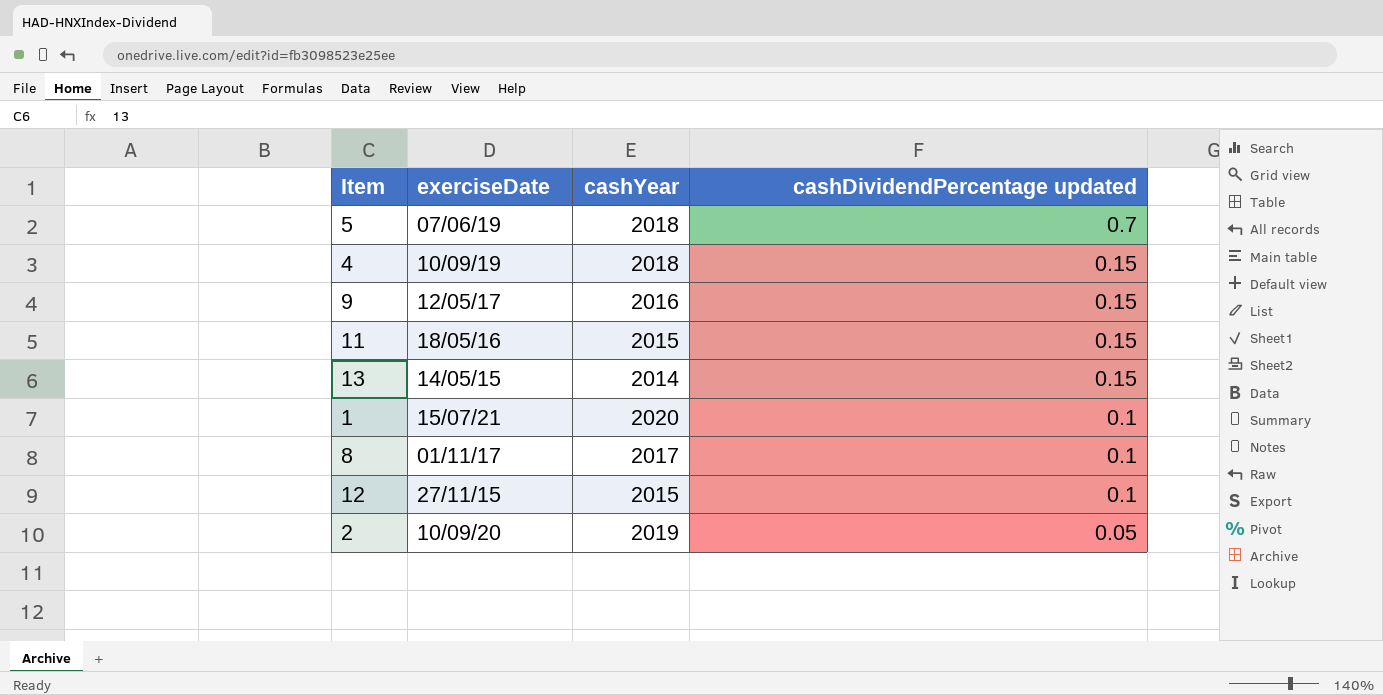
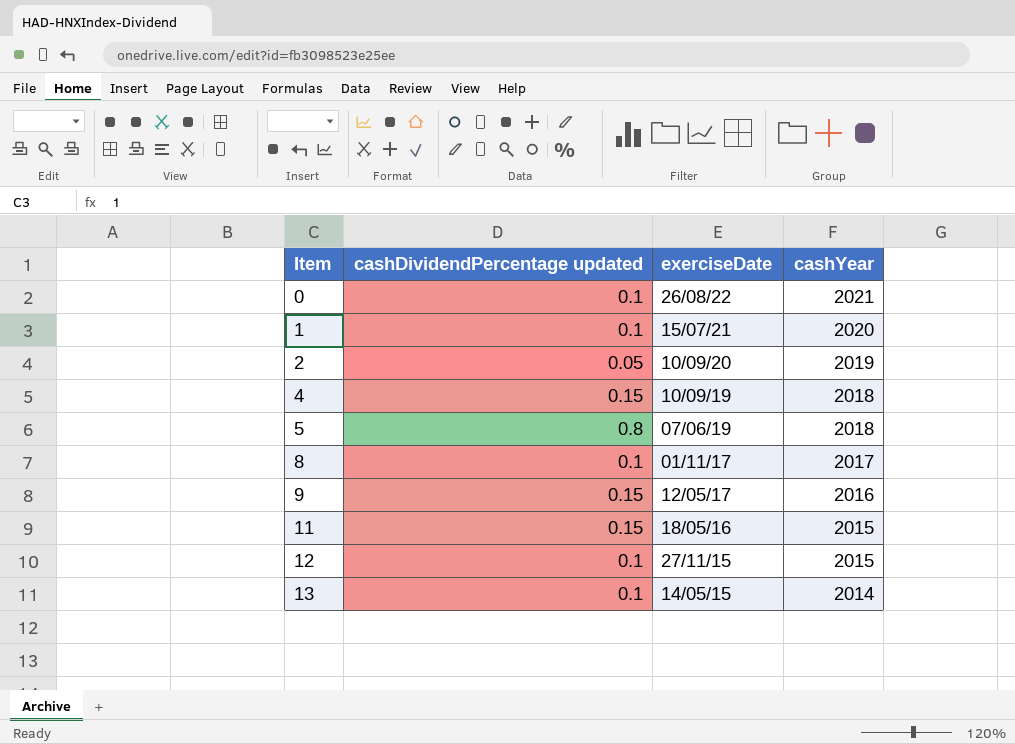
row order: cashDividendPercentage updated descending -> Item ascending
column cashDividendPercentage updated | position: 4 -> 2
row 0: none -> 0.1 | 26/08/22 | 2021
5 | cashDividendPercentage updated: 0.7 -> 0.8
13 | cashDividendPercentage updated: 0.15 -> 0.1

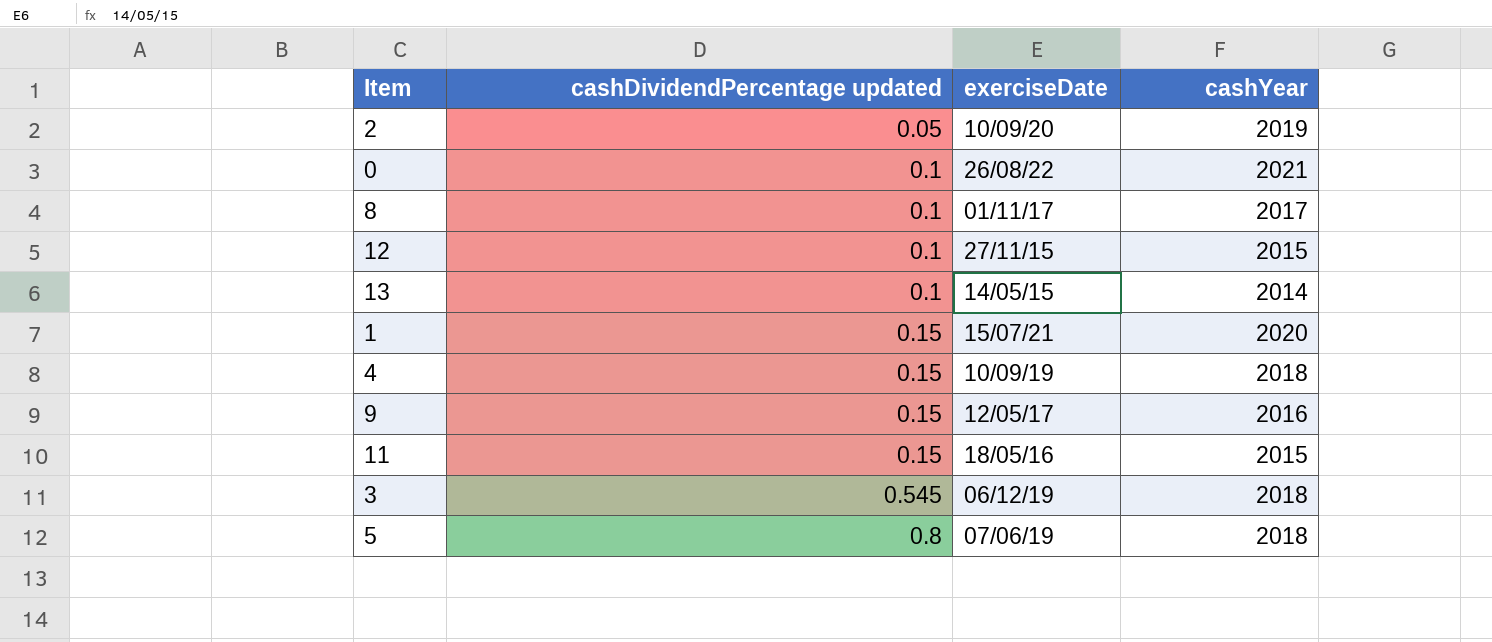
row order: Item ascending -> cashDividendPercentage updated ascending
1 | cashDividendPercentage updated: 0.1 -> 0.15
row 3: none -> 0.545 | 06/12/19 | 2018

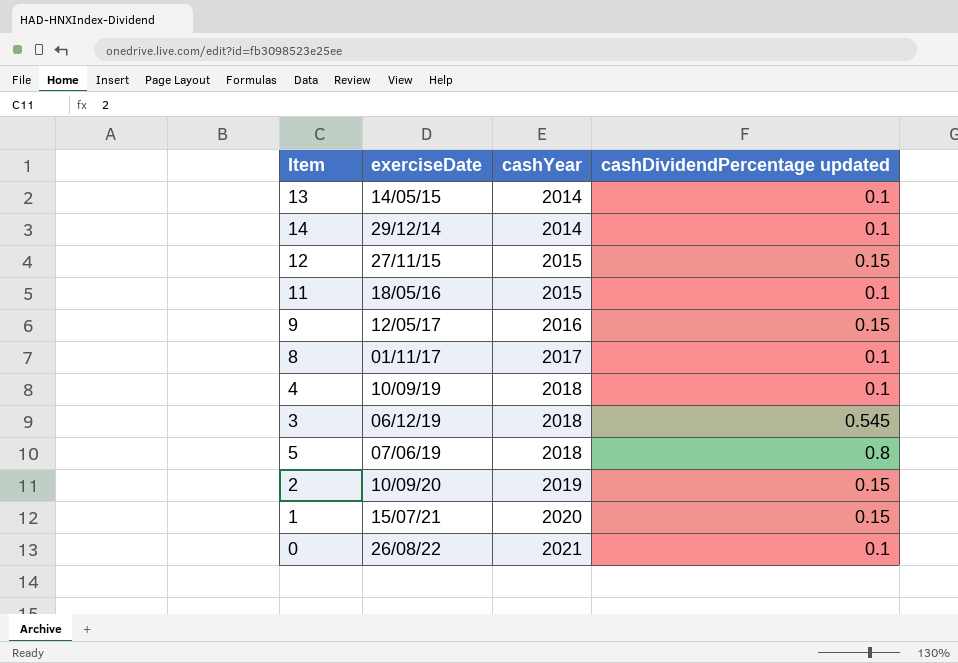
row order: cashDividendPercentage updated ascending -> cashYear ascending
column cashDividendPercentage updated | position: 2 -> 4
row 14: none -> 29/12/14 | 2014 | 0.1
12 | cashDividendPercentage updated: 0.1 -> 0.15
11 | cashDividendPercentage updated: 0.15 -> 0.1
4 | cashDividendPercentage updated: 0.15 -> 0.1
2 | cashDividendPercentage updated: 0.05 -> 0.15

